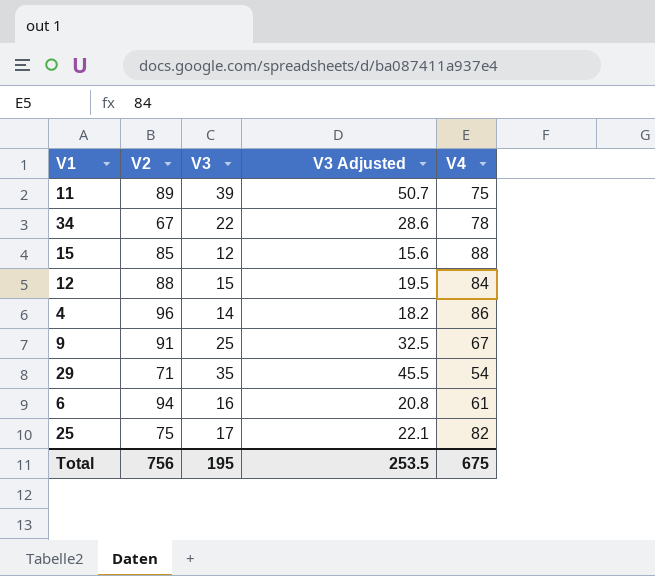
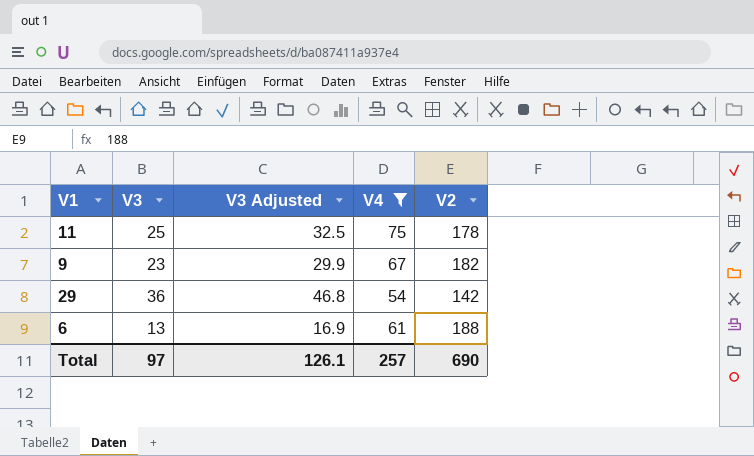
filter: none -> V4 <= 75
column V2 | position: 2 -> 5
11 | V3: 39 -> 25
11 | V3 Adjusted: 50.7 -> 32.5
11 | V2: 89 -> 178
9 | V3: 25 -> 23
9 | V3 Adjusted: 32.5 -> 29.9
9 | V2: 91 -> 182
29 | V3: 35 -> 36
29 | V3 Adjusted: 45.5 -> 46.8
29 | V2: 71 -> 142
6 | V3: 16 -> 13
6 | V3 Adjusted: 20.8 -> 16.9
6 | V2: 94 -> 188
Total | V3: 195 -> 97
Total | V3 Adjusted: 253.5 -> 126.1
Total | V4: 675 -> 257
Total | V2: 756 -> 690

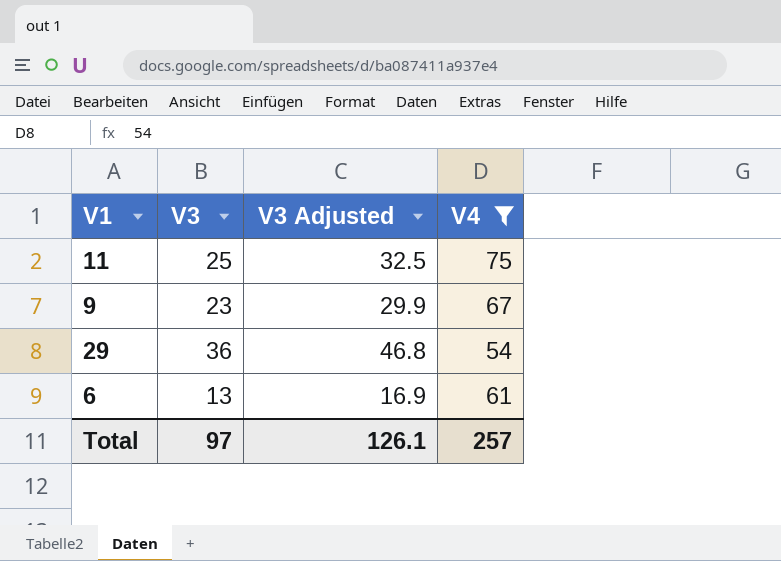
column V2 | position: 5 -> none

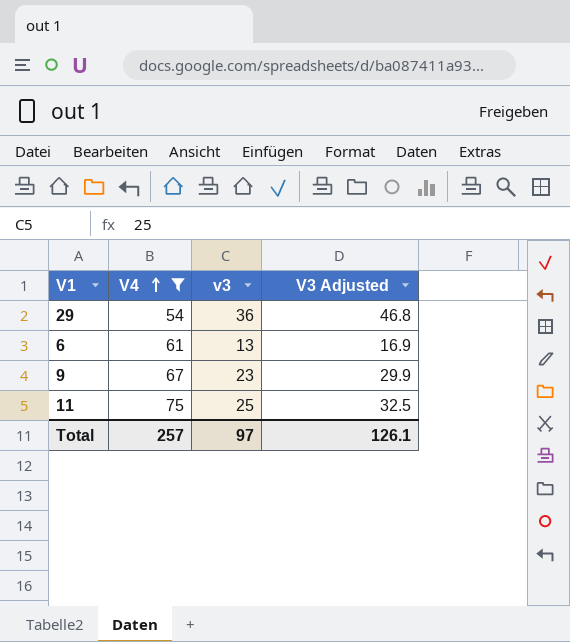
row order: none -> V4 ascending
column V4 | position: 4 -> 2
column name: V3 -> v3

